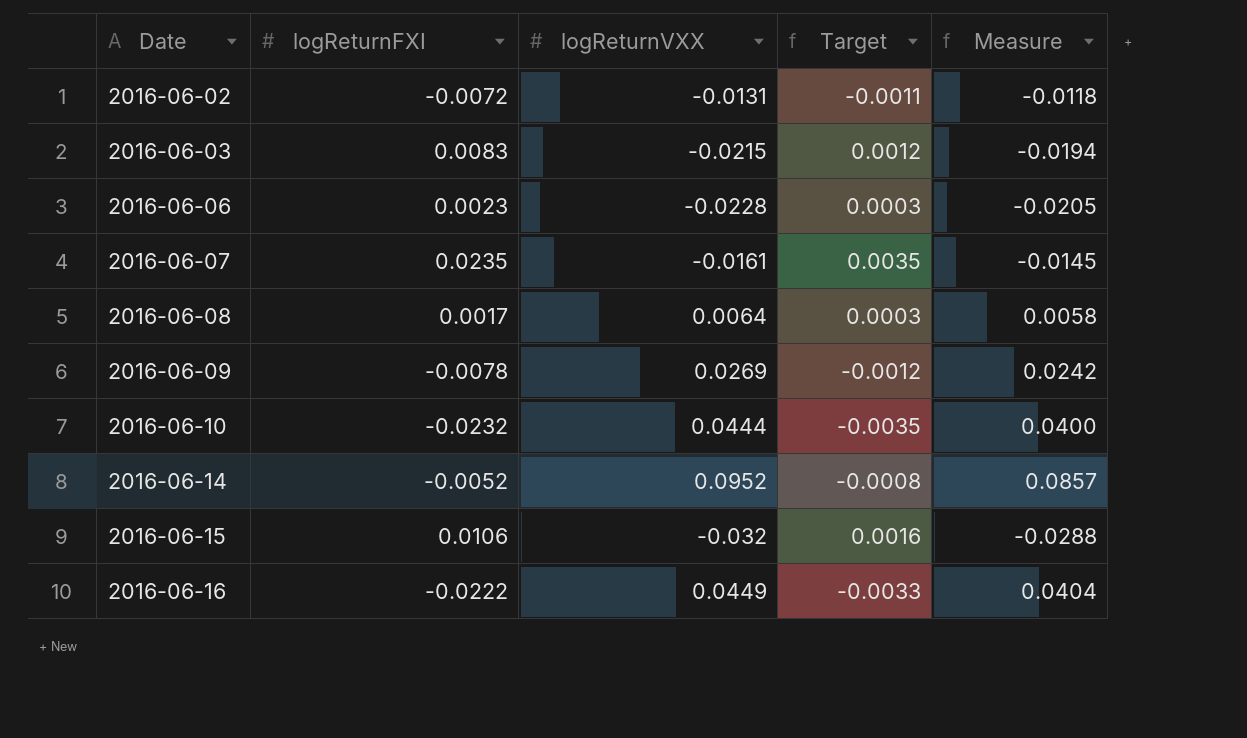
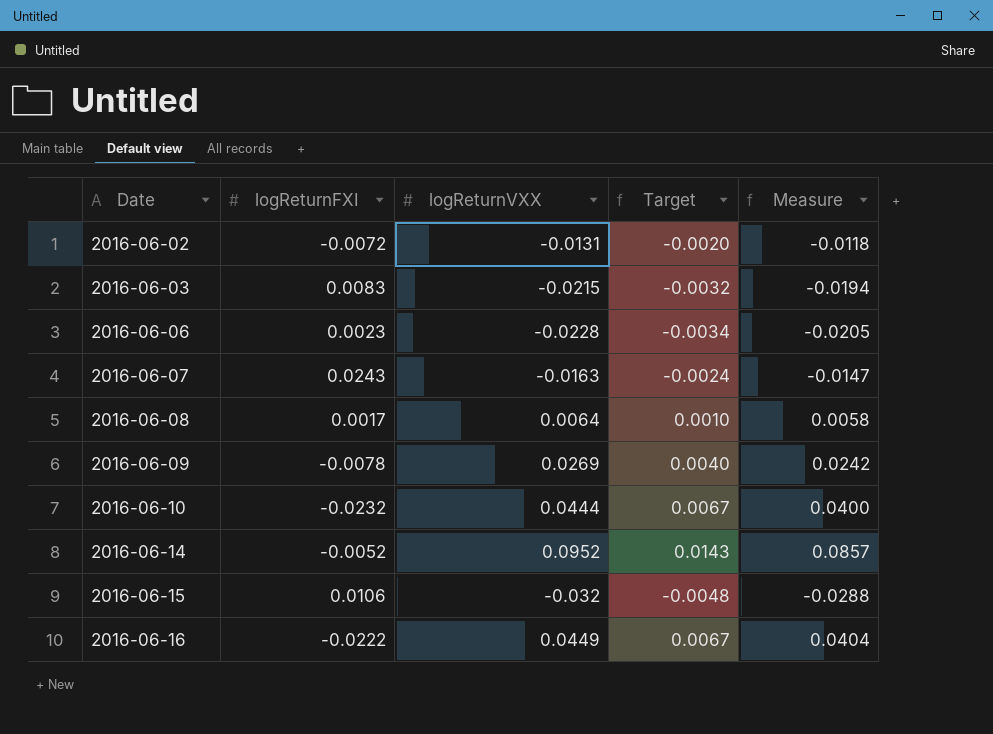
column Target | formula: [logReturnFXI] * 0.15 -> [logReturnVXX] * 0.15
2016-06-07 | logReturnFXI: 0.0235 -> 0.0243
2016-06-07 | logReturnVXX: -0.0161 -> -0.0163
2016-06-07 | Measure: -0.0145 -> -0.0147

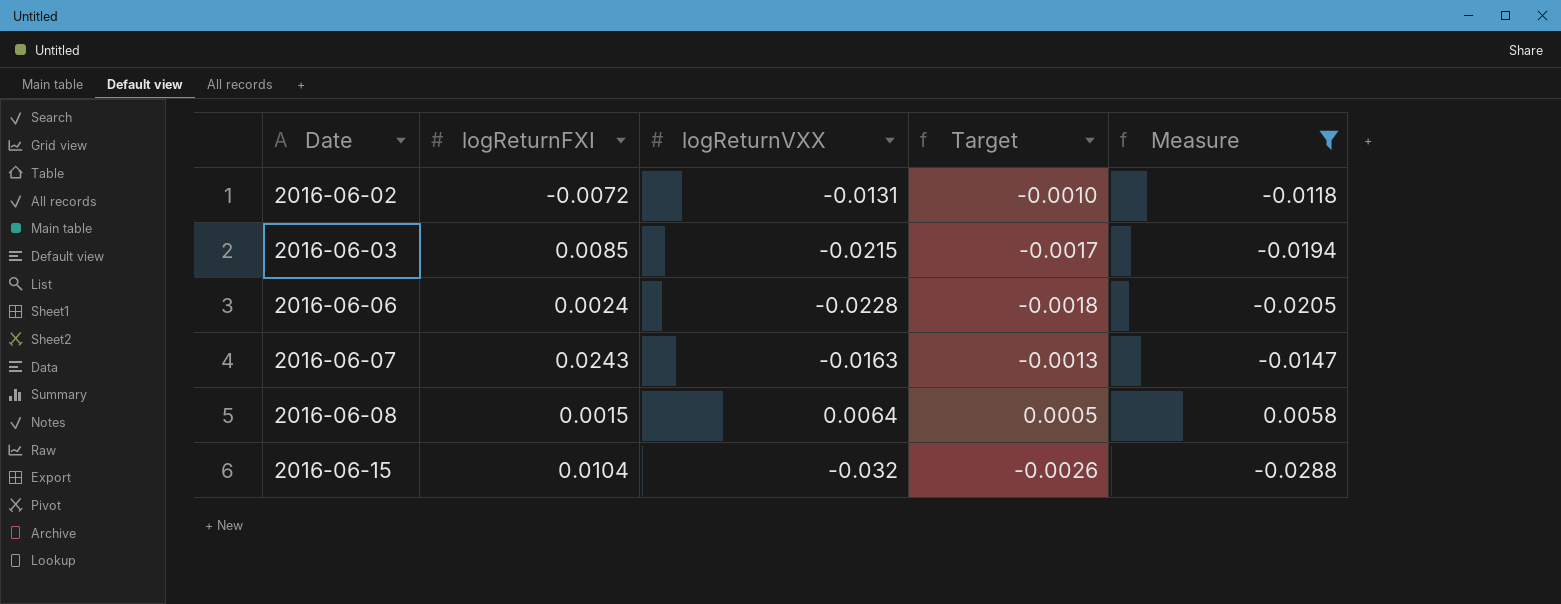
filter: none -> Measure <= 0.0058
column Target | formula: [logReturnVXX] * 0.15 -> [logReturnVXX] * 0.08
2016-06-03 | logReturnFXI: 0.0083 -> 0.0085
2016-06-06 | logReturnFXI: 0.0023 -> 0.0024
2016-06-08 | logReturnFXI: 0.0017 -> 0.0015
2016-06-15 | logReturnFXI: 0.0106 -> 0.0104

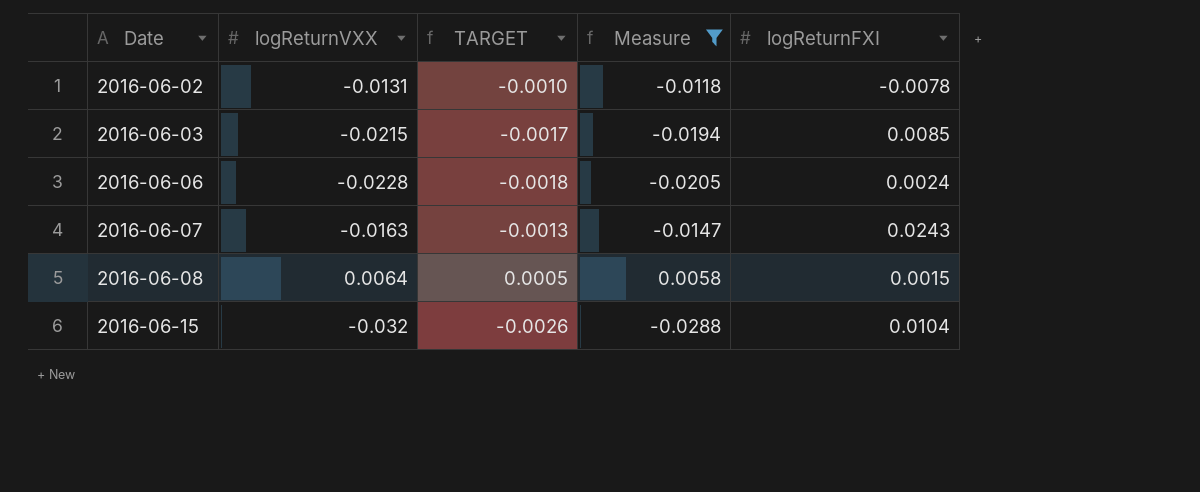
column name: Target -> TARGET
column logReturnFXI | position: 2 -> 5
2016-06-02 | logReturnFXI: -0.0072 -> -0.0078

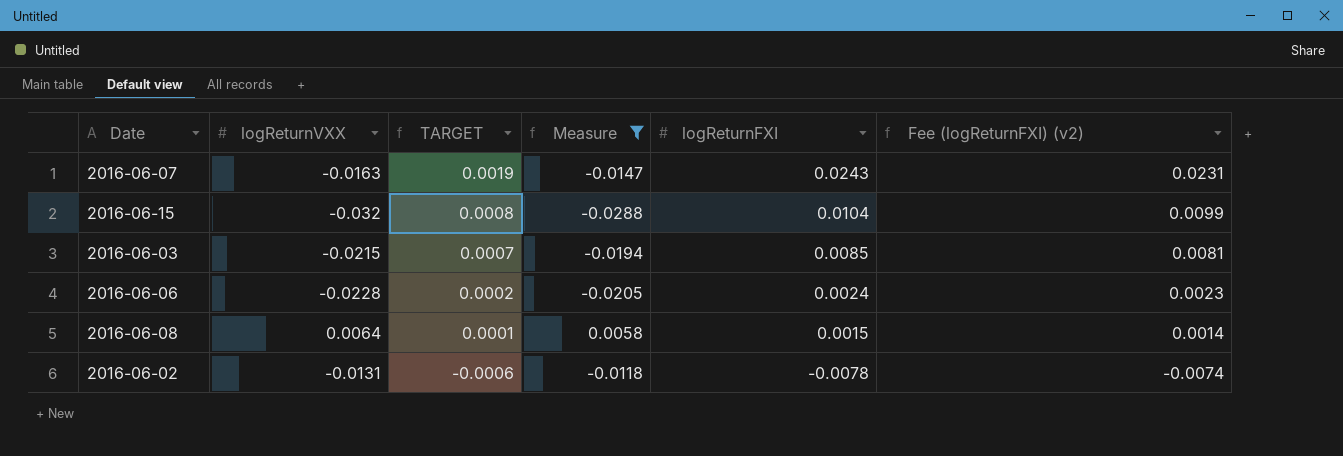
row order: Date ascending -> TARGET descending
column TARGET | formula: [logReturnVXX] * 0.08 -> [logReturnFXI] * 0.08
column Fee (logReturnFXI) (v2) | formula: none -> [logReturnFXI] * 0.95

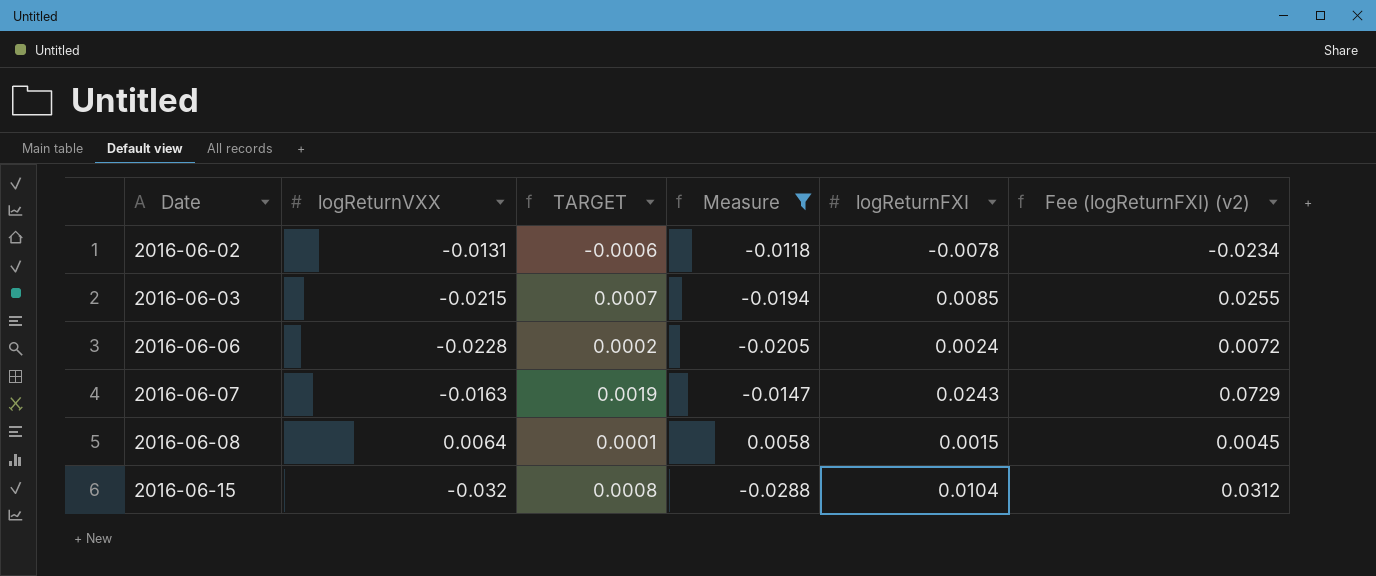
row order: TARGET descending -> Date ascending
column Fee (logReturnFXI) (v2) | formula: [logReturnFXI] * 0.95 -> [logReturnFXI] * 3

